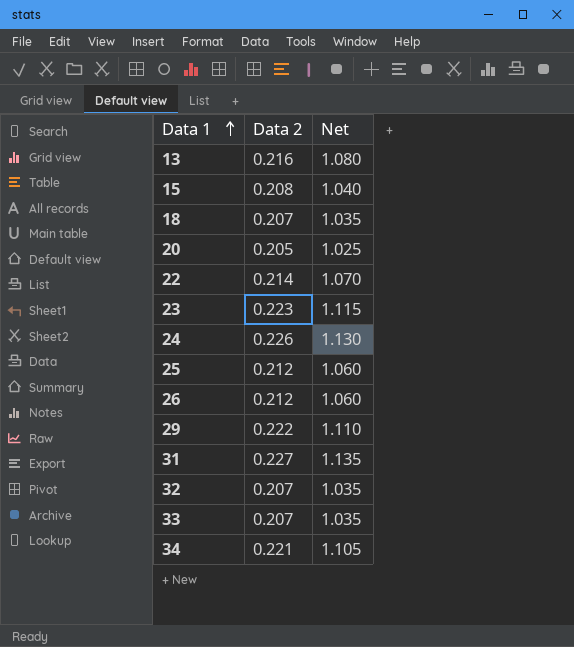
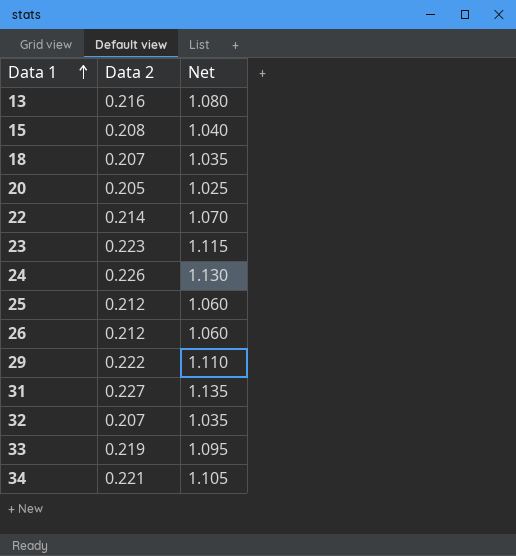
33 | Data 2: 0.207 -> 0.219
33 | Net: 1.035 -> 1.095

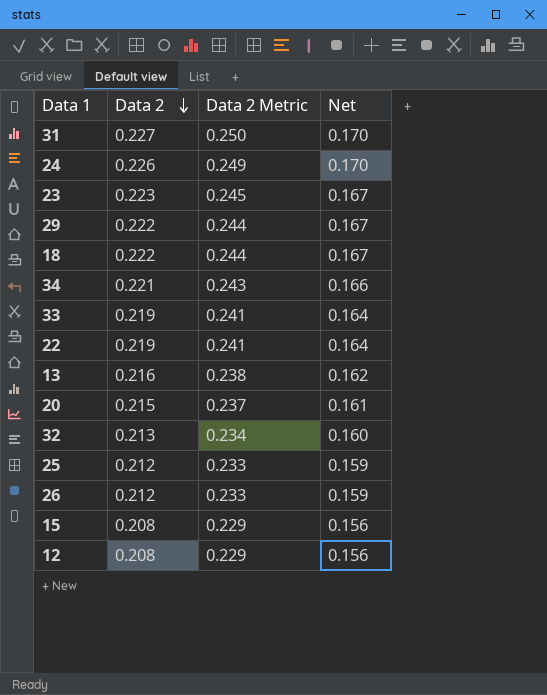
row order: Data 1 ascending -> Data 2 descending
column Data 2 Metric | formula: none -> [Data 2] * 1.1
column Net | formula: [Data 2] * 5 -> [Data 2] * 0.75
18 | Data 2: 0.207 -> 0.222
22 | Data 2: 0.214 -> 0.219
20 | Data 2: 0.205 -> 0.215
32 | Data 2: 0.207 -> 0.213
row 12: none -> 0.208 | 0.229 | 0.156

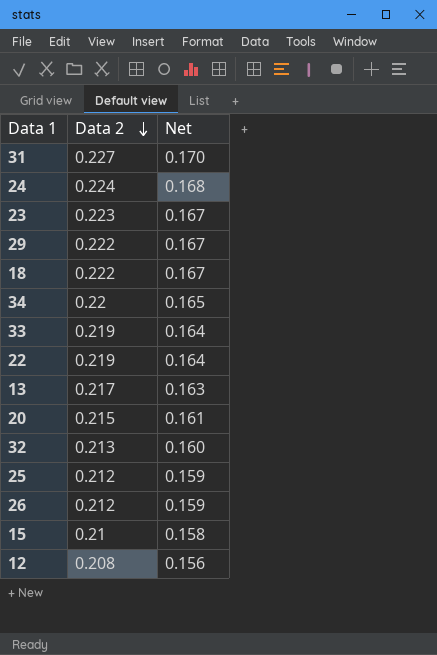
column Data 2 Metric | formula: [Data 2] * 1.1 -> none
24 | Data 2: 0.226 -> 0.224
24 | Net: 0.170 -> 0.168
34 | Data 2: 0.221 -> 0.22
34 | Net: 0.166 -> 0.165
13 | Data 2: 0.216 -> 0.217
13 | Net: 0.162 -> 0.163
15 | Data 2: 0.208 -> 0.21
15 | Net: 0.156 -> 0.158

